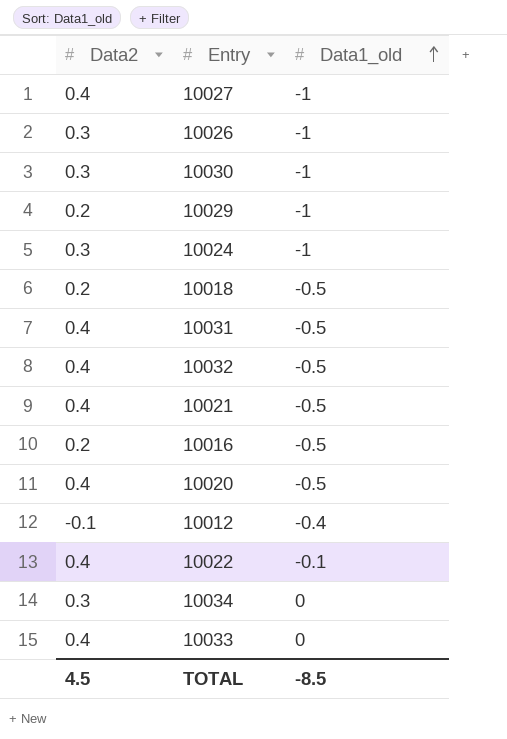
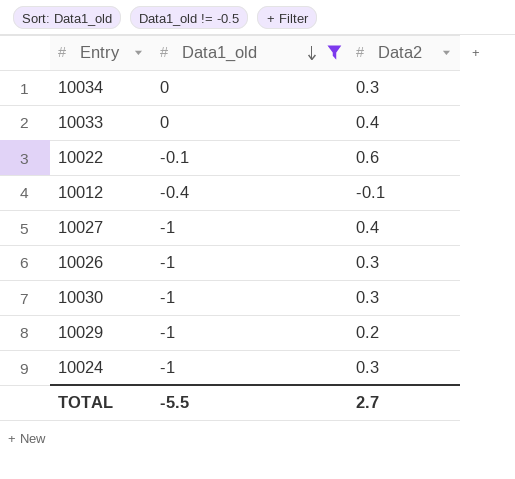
filter: none -> Data1_old != -0.5
row order: Data1_old ascending -> Data1_old descending
column Data2 | position: 1 -> 3
10022 | Data2: 0.4 -> 0.6
TOTAL | Data1_old: -8.5 -> -5.5
TOTAL | Data2: 4.5 -> 2.7

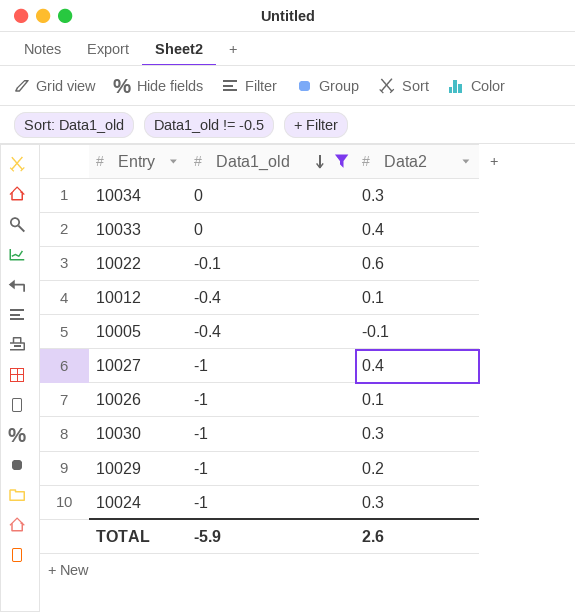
10012 | Data2: -0.1 -> 0.1
row 10005: none -> -0.4 | -0.1
10026 | Data2: 0.3 -> 0.1
TOTAL | Data1_old: -5.5 -> -5.9
TOTAL | Data2: 2.7 -> 2.6

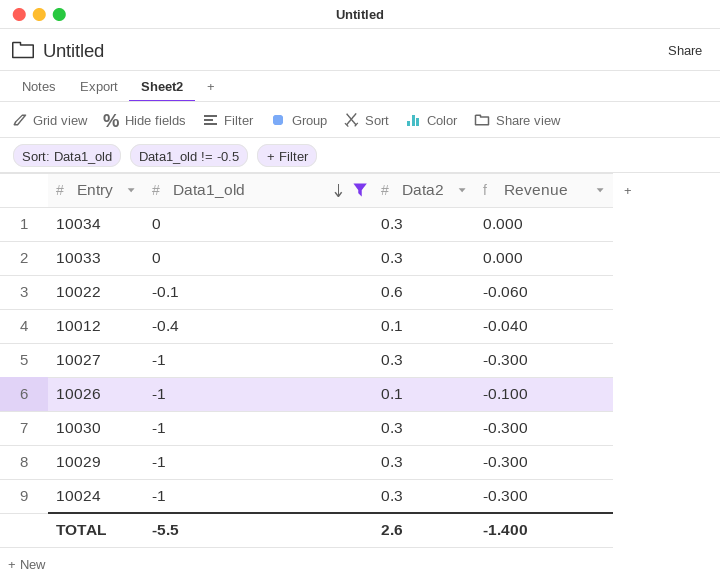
column Revenue | formula: none -> [Data1_old] * [Data2]
row 10005: -0.4 | -0.1 -> none
10033 | Data2: 0.4 -> 0.3
10027 | Data2: 0.4 -> 0.3
10029 | Data2: 0.2 -> 0.3
TOTAL | Data1_old: -5.9 -> -5.5

